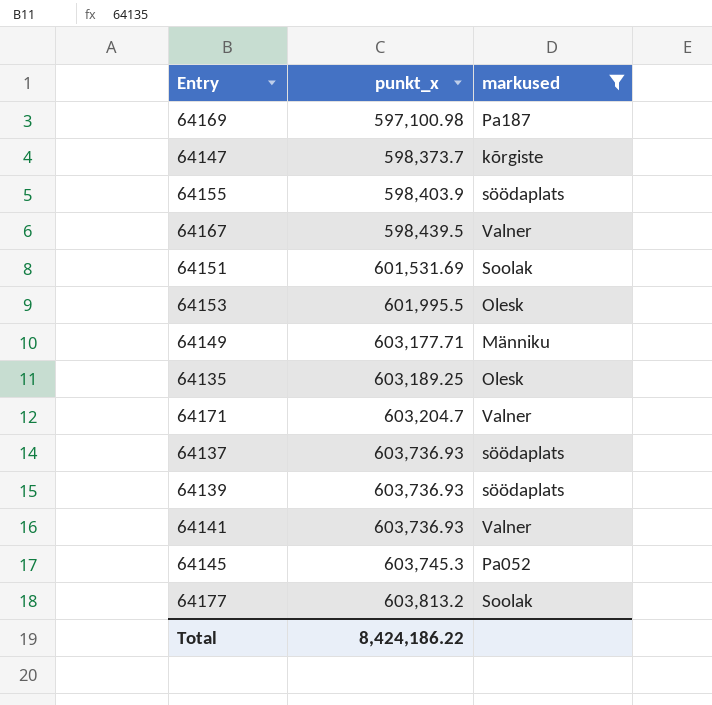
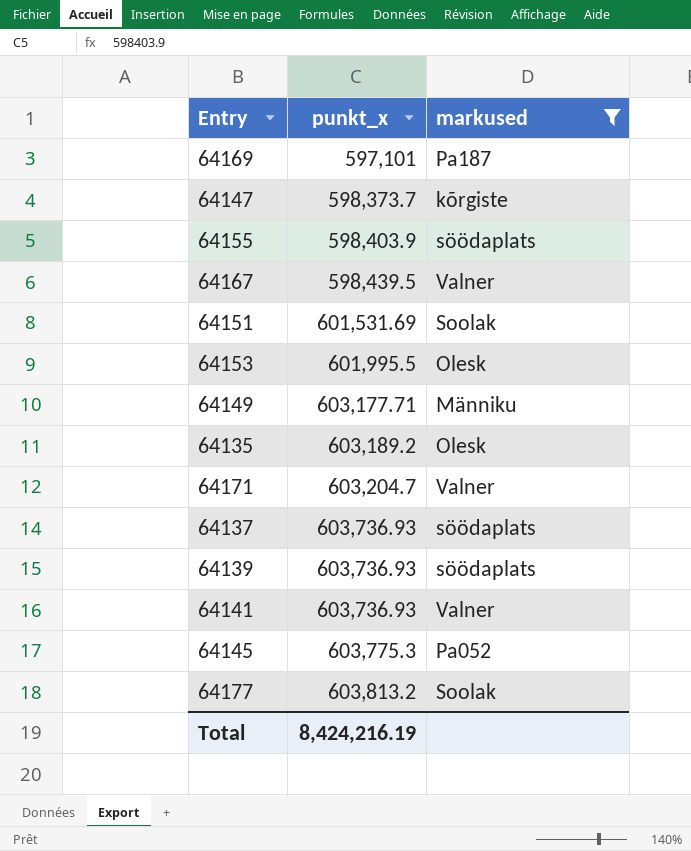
64169 | punkt_x: 597,100.98 -> 597,101
64135 | punkt_x: 603,189.25 -> 603,189.2
64145 | punkt_x: 603,745.3 -> 603,775.3
Total | punkt_x: 8,424,186.22 -> 8,424,216.19

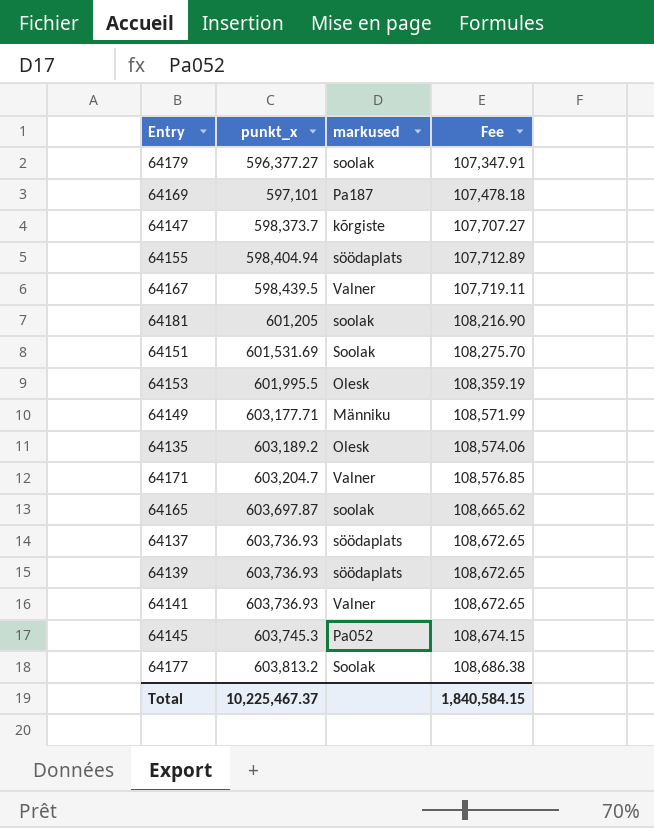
filter: markused != soolak -> none
column Fee | formula: none -> [punkt_x] * 0.18
64155 | punkt_x: 598,403.9 -> 598,404.94
64145 | punkt_x: 603,775.3 -> 603,745.3
Total | punkt_x: 8,424,216.19 -> 10,225,467.37

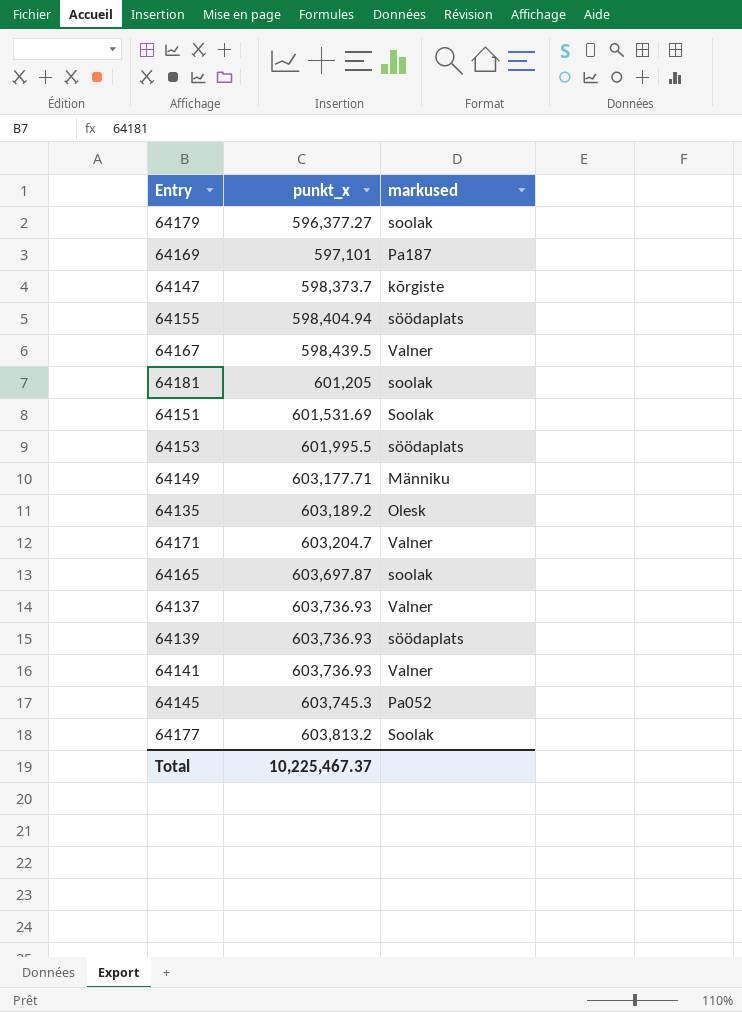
column Fee | formula: [punkt_x] * 0.18 -> none
64153 | markused: Olesk -> söödaplats
64137 | markused: söödaplats -> Valner

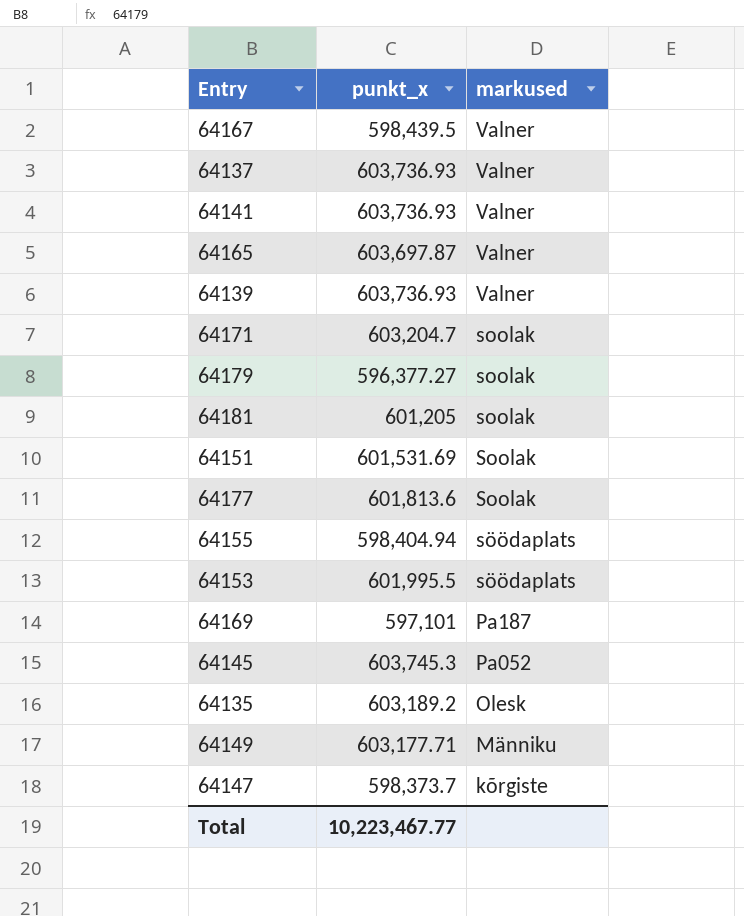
row order: punkt_x ascending -> markused descending
64165 | markused: soolak -> Valner
64139 | markused: söödaplats -> Valner
64171 | markused: Valner -> soolak
64177 | punkt_x: 603,813.2 -> 601,813.6
Total | punkt_x: 10,225,467.37 -> 10,223,467.77

